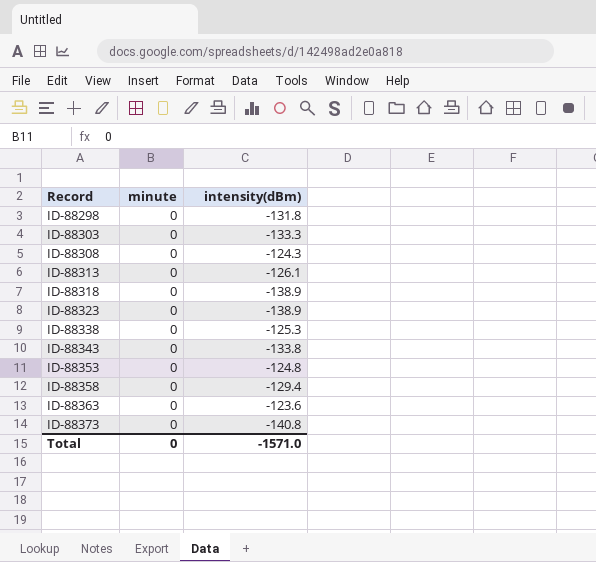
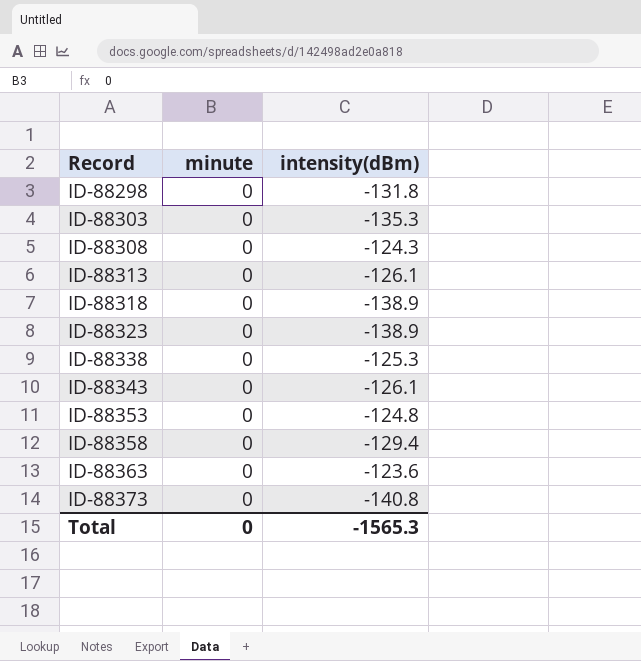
ID-88303 | intensity(dBm): -133.3 -> -135.3
ID-88343 | intensity(dBm): -133.8 -> -126.1
Total | intensity(dBm): -1571.0 -> -1565.3

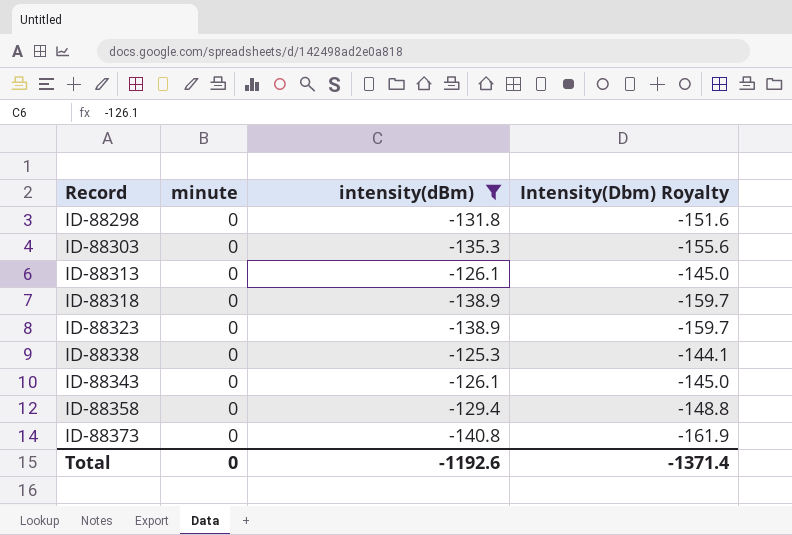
filter: none -> intensity(dBm) <= -125.3
column Intensity(Dbm) Royalty | formula: none -> [intensity(dBm)] * 1.15
Total | intensity(dBm): -1565.3 -> -1192.6

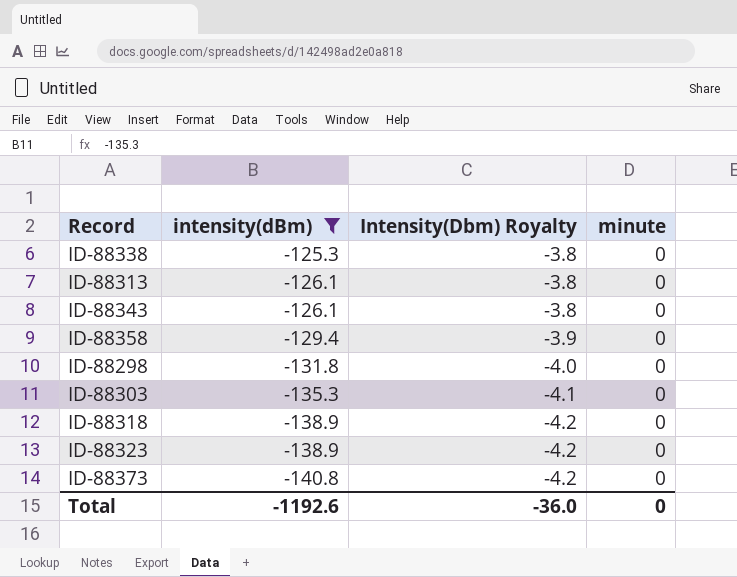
row order: Record ascending -> intensity(dBm) descending
column Intensity(Dbm) Royalty | formula: [intensity(dBm)] * 1.15 -> [intensity(dBm)] * 0.03
column minute | position: 2 -> 4
Total | Intensity(Dbm) Royalty: -1371.4 -> -36.0

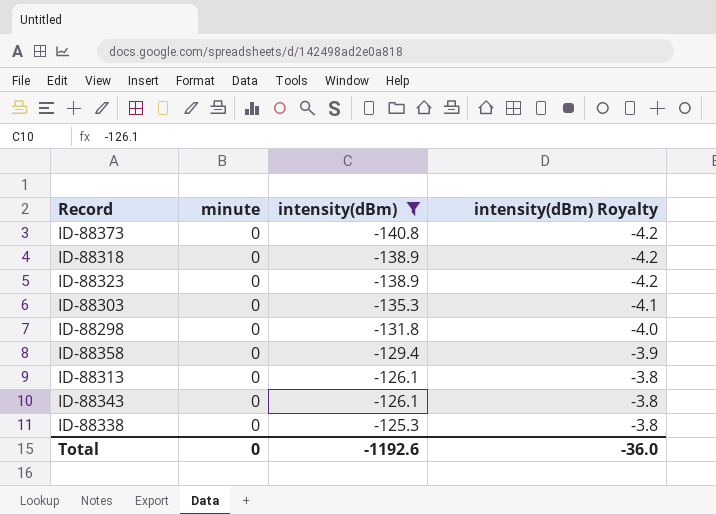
row order: intensity(dBm) descending -> intensity(dBm) ascending
column minute | position: 4 -> 2
column name: Intensity(Dbm) Royalty -> intensity(dBm) Royalty

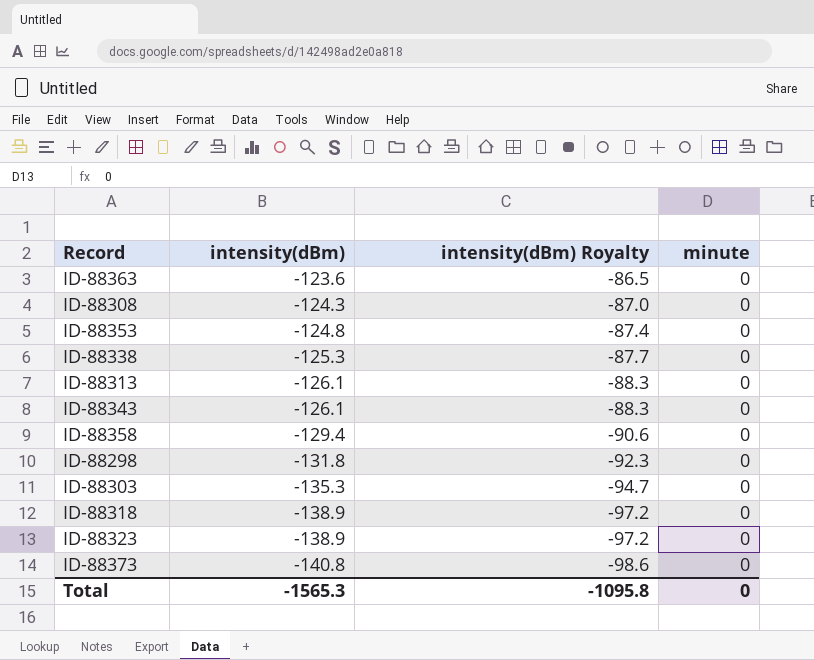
filter: intensity(dBm) <= -125.3 -> none
row order: intensity(dBm) ascending -> intensity(dBm) descending
column intensity(dBm) Royalty | formula: [intensity(dBm)] * 0.03 -> [intensity(dBm)] * 0.7
column minute | position: 2 -> 4
Total | intensity(dBm): -1192.6 -> -1565.3
Total | intensity(dBm) Royalty: -36.0 -> -1095.8

